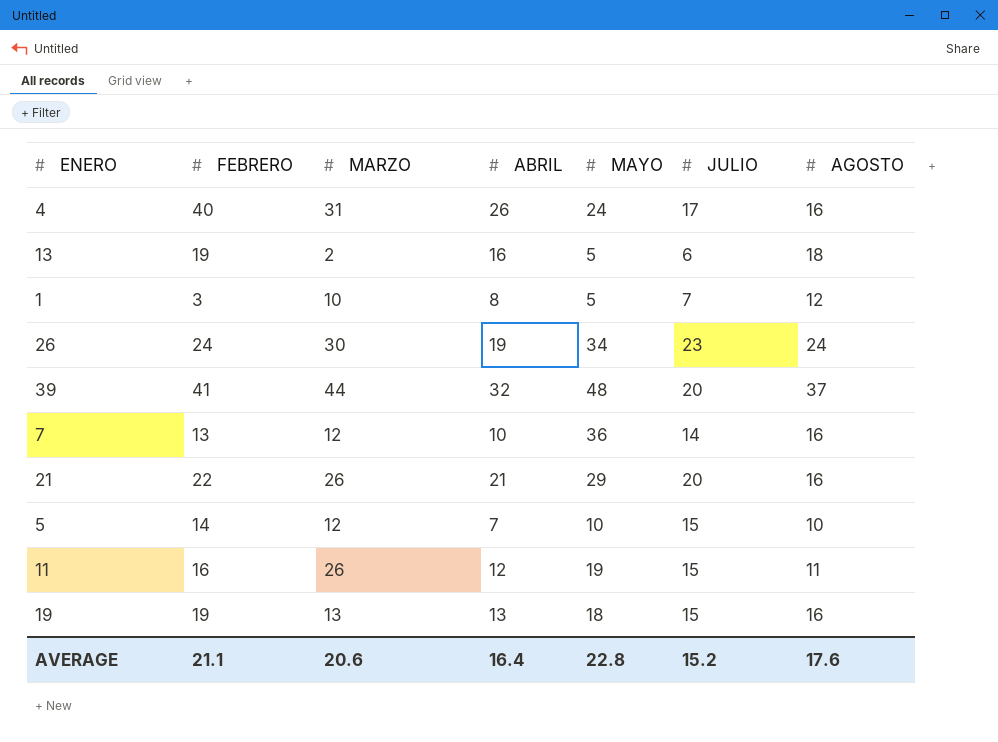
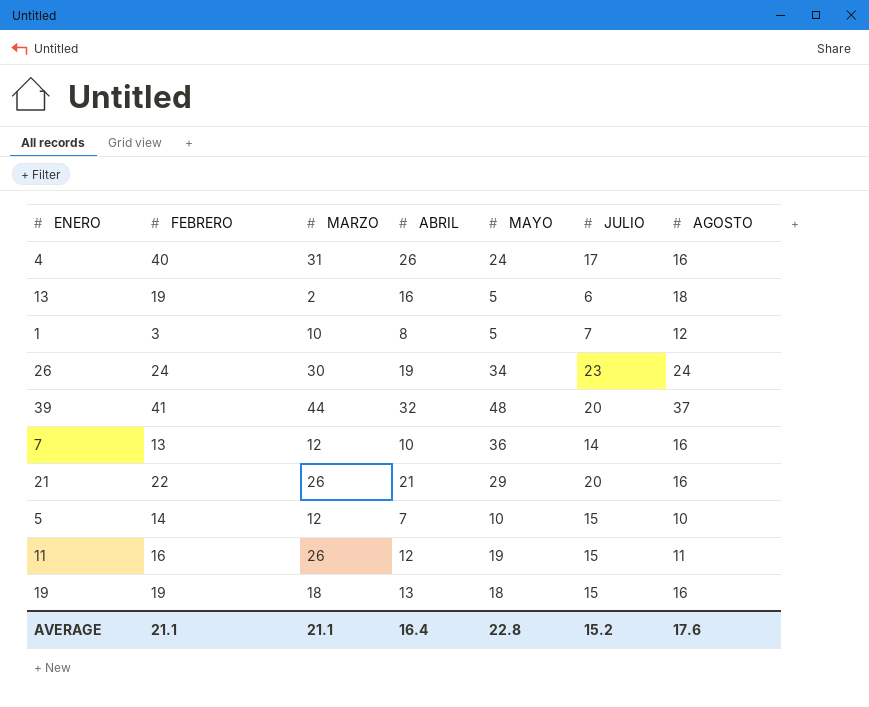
19 | MARZO: 13 -> 18
AVERAGE | MARZO: 20.6 -> 21.1

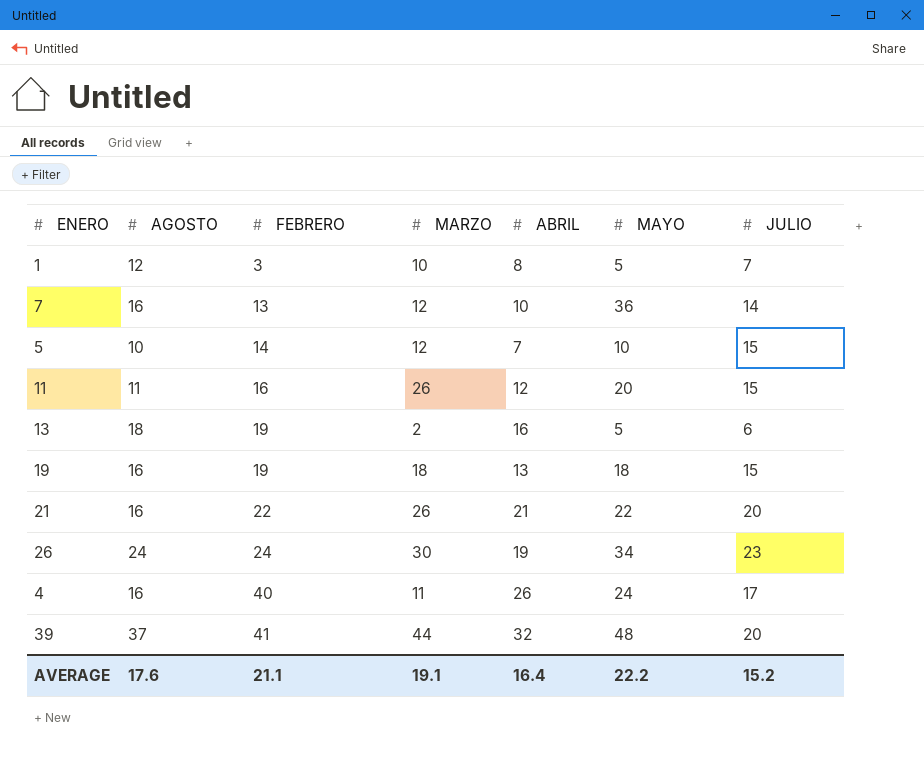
row order: none -> FEBRERO ascending
column AGOSTO | position: 7 -> 2
11 | MAYO: 19 -> 20
21 | MAYO: 29 -> 22
4 | MARZO: 31 -> 11
AVERAGE | MARZO: 21.1 -> 19.1
AVERAGE | MAYO: 22.8 -> 22.2

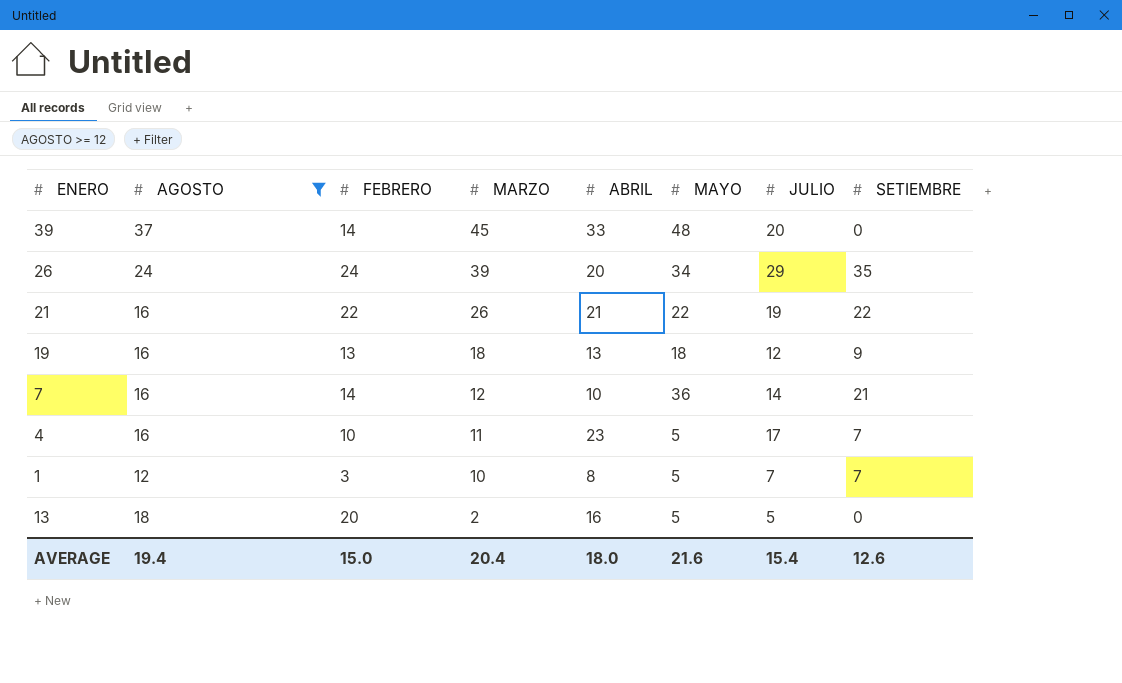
filter: none -> AGOSTO >= 12
row order: FEBRERO ascending -> MARZO descending
column SETIEMBRE | position: none -> 8
39 | FEBRERO: 41 -> 14
39 | MARZO: 44 -> 45
39 | ABRIL: 32 -> 33
26 | MARZO: 30 -> 39
26 | ABRIL: 19 -> 20
26 | JULIO: 23 -> 29
21 | JULIO: 20 -> 19
19 | FEBRERO: 19 -> 13
19 | JULIO: 15 -> 12
7 | FEBRERO: 13 -> 14
4 | FEBRERO: 40 -> 10
4 | ABRIL: 26 -> 23
4 | MAYO: 24 -> 5
13 | FEBRERO: 19 -> 20
13 | JULIO: 6 -> 5
AVERAGE | AGOSTO: 17.6 -> 19.4
AVERAGE | FEBRERO: 21.1 -> 15.0
AVERAGE | MARZO: 19.1 -> 20.4
AVERAGE | ABRIL: 16.4 -> 18.0
AVERAGE | MAYO: 22.2 -> 21.6
AVERAGE | JULIO: 15.2 -> 15.4

